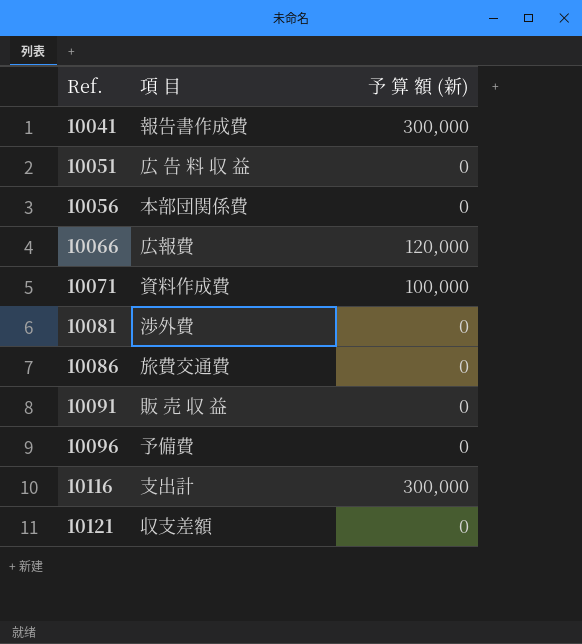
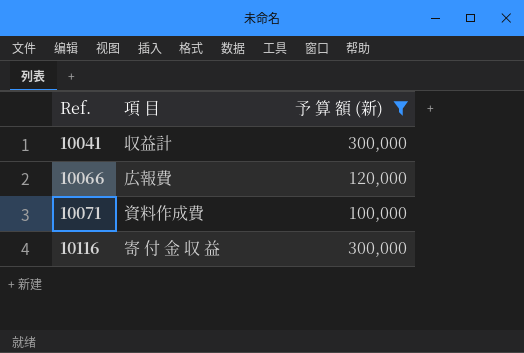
filter: none -> 予 算 額 (新) != 0
10041 | 項 目: 報告書作成費 -> 収益計
10116 | 項 目: 支出計 -> 寄 付 金 収 益

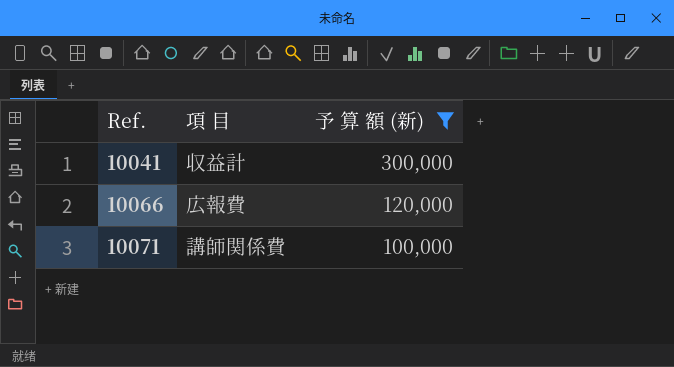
row 10116: 寄 付 金 収 益 | 300,000 -> none
10071 | 項 目: 資料作成費 -> 講師関係費

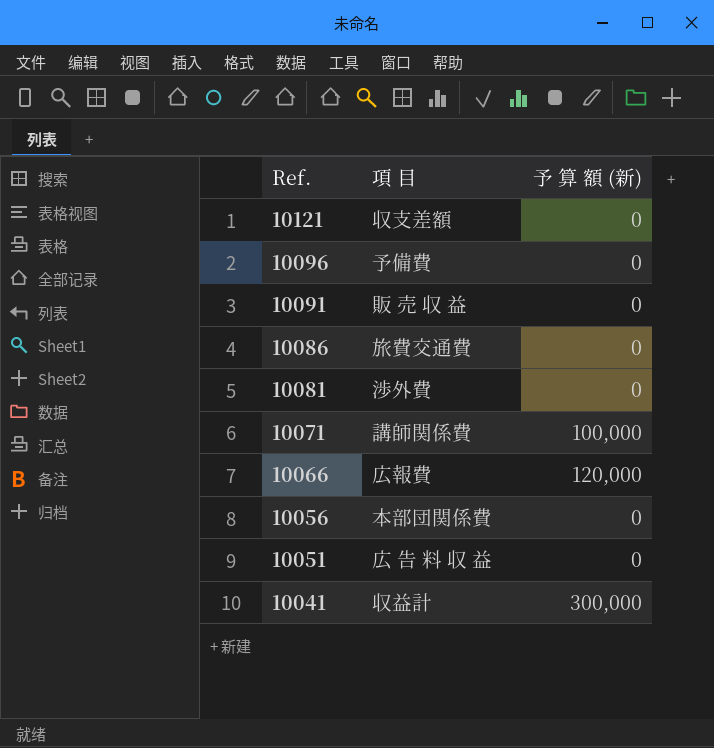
filter: 予 算 額 (新) != 0 -> none
row order: Ref. ascending -> Ref. descending

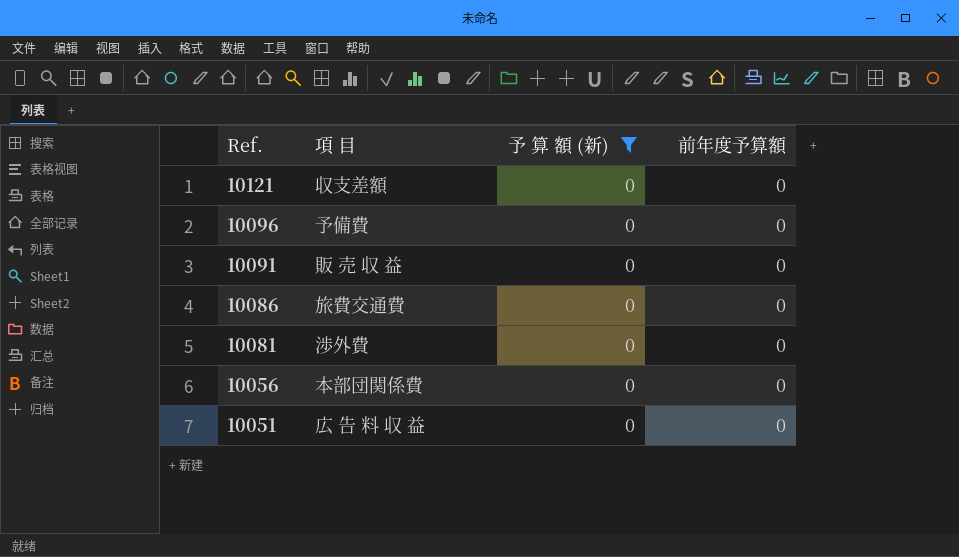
filter: none -> 予 算 額 (新) = 0
column 前年度予算額 | position: none -> 4

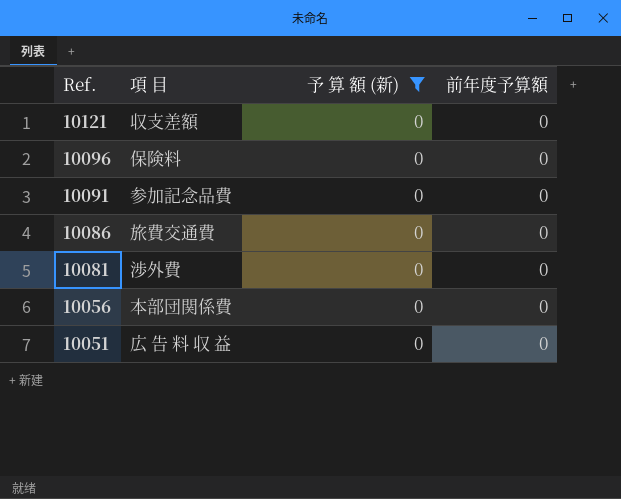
10096 | 項 目: 予備費 -> 保険料
10091 | 項 目: 販 売 収 益 -> 参加記念品費

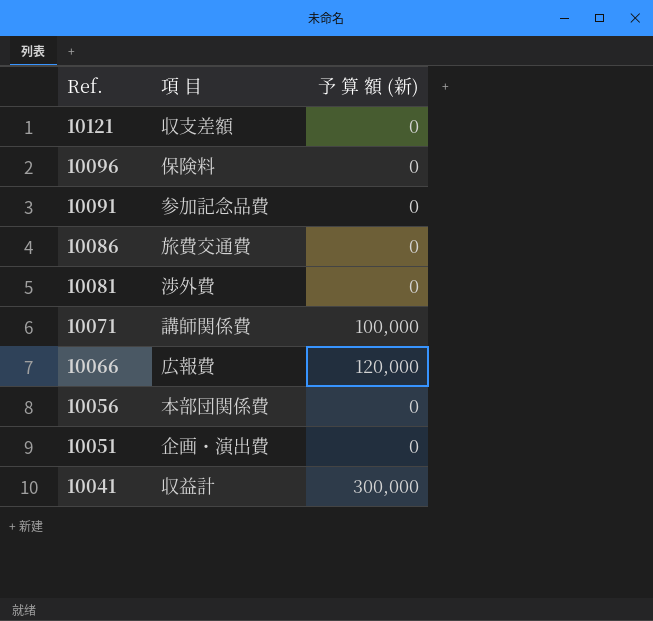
filter: 予 算 額 (新) = 0 -> none
column 前年度予算額 | position: 4 -> none
10051 | 項 目: 広 告 料 収 益 -> 企画・演出費

